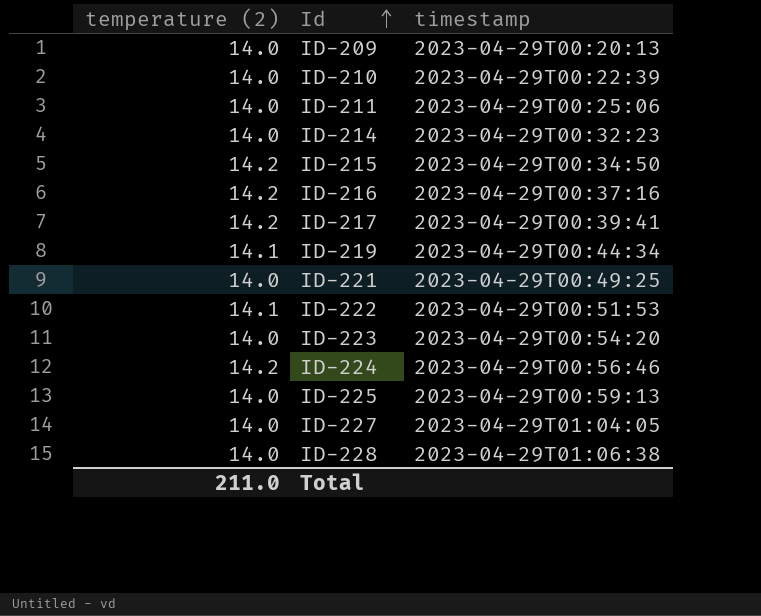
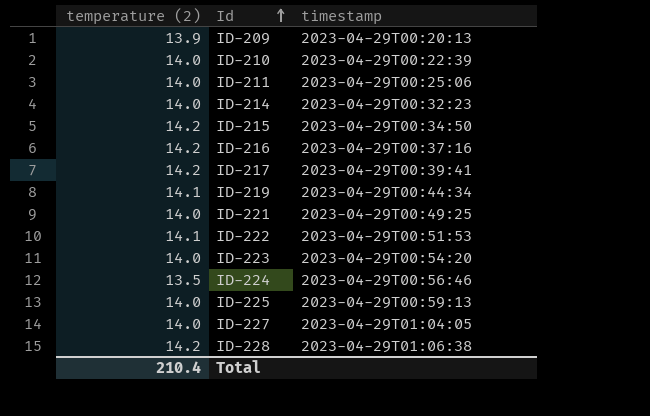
ID-209 | temperature (2): 14.0 -> 13.9
ID-224 | temperature (2): 14.2 -> 13.5
ID-228 | temperature (2): 14.0 -> 14.2
Total | temperature (2): 211.0 -> 210.4

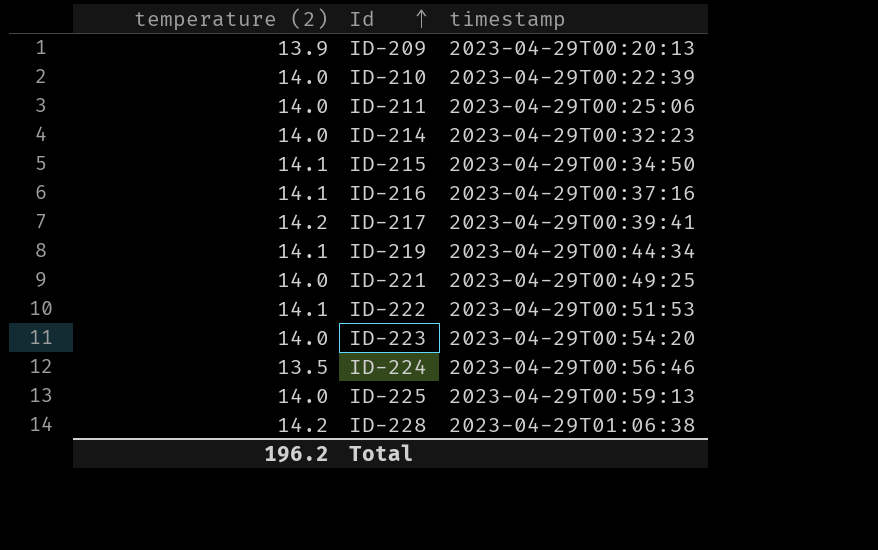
row ID-227: 14.0 | 2023-04-29T01:04:05 -> none
ID-215 | temperature (2): 14.2 -> 14.1
ID-216 | temperature (2): 14.2 -> 14.1
Total | temperature (2): 210.4 -> 196.2

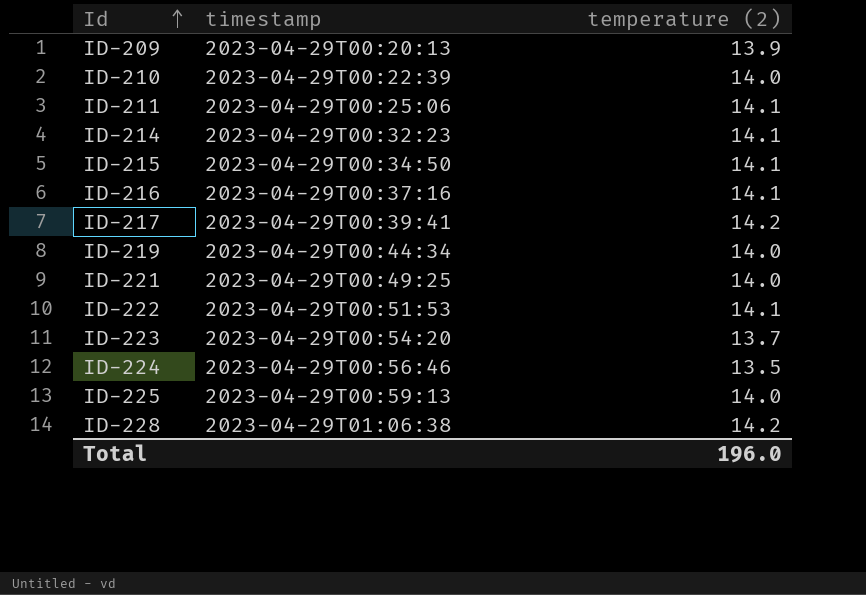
column temperature (2) | position: 1 -> 3
ID-211 | temperature (2): 14.0 -> 14.1
ID-214 | temperature (2): 14.0 -> 14.1
ID-219 | temperature (2): 14.1 -> 14.0
ID-223 | temperature (2): 14.0 -> 13.7
Total | temperature (2): 196.2 -> 196.0

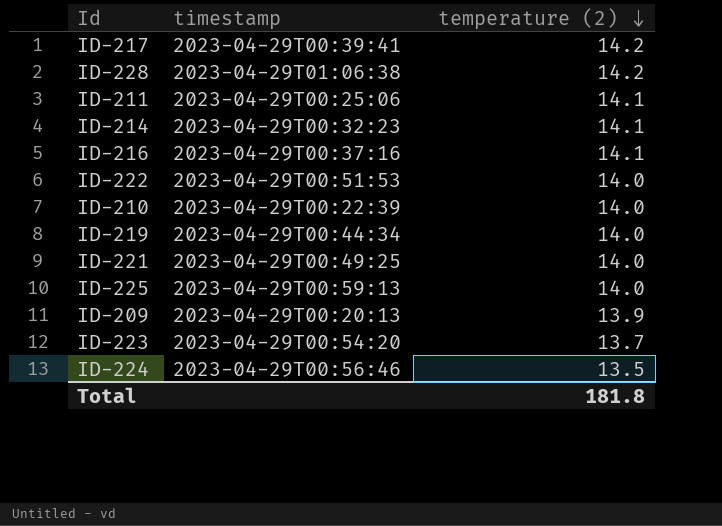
row order: Id ascending -> temperature (2) descending
row ID-215: 2023-04-29T00:34:50 | 14.1 -> none
ID-222 | temperature (2): 14.1 -> 14.0
Total | temperature (2): 196.0 -> 181.8

